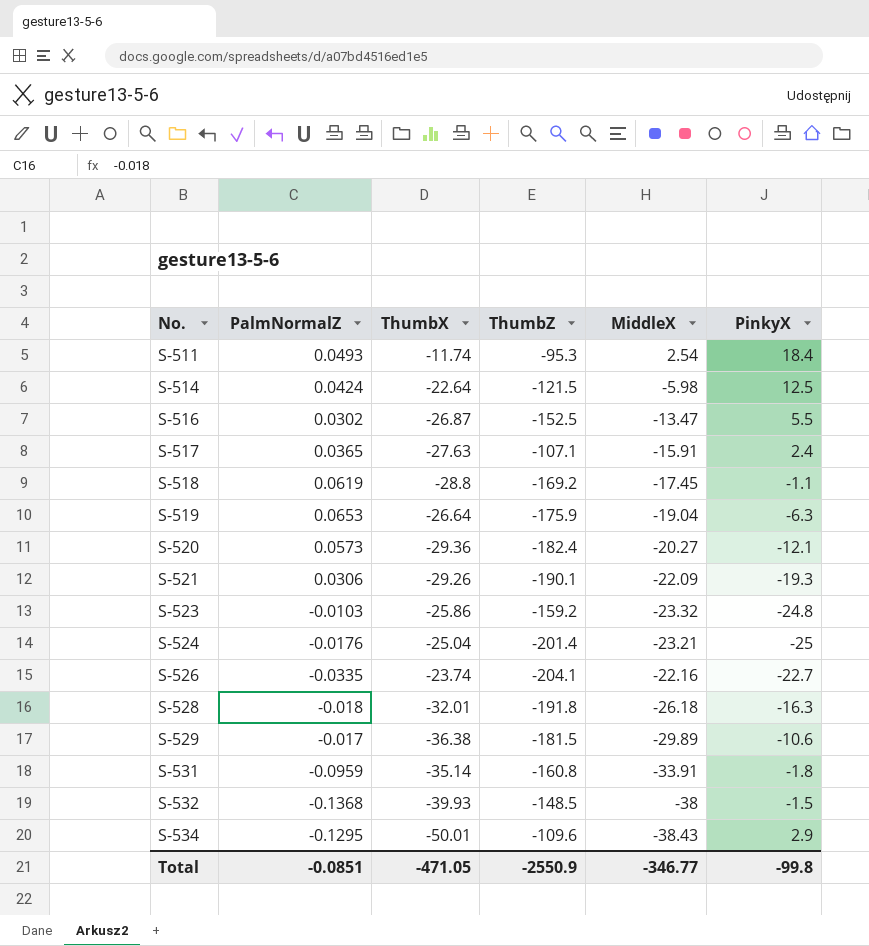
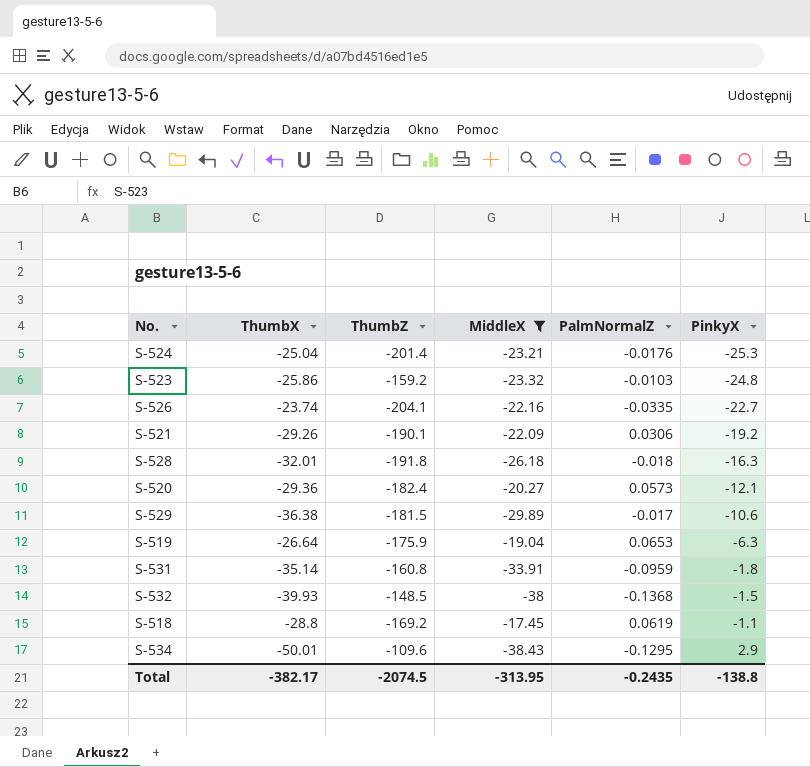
filter: none -> MiddleX <= -17.45
row order: No. ascending -> PinkyX ascending
column PalmNormalZ | position: 2 -> 5
S-524 | PinkyX: -25 -> -25.3
S-521 | PinkyX: -19.3 -> -19.2
Total | ThumbX: -471.05 -> -382.17
Total | ThumbZ: -2550.9 -> -2074.5
Total | MiddleX: -346.77 -> -313.95
Total | PalmNormalZ: -0.0851 -> -0.2435
Total | PinkyX: -99.8 -> -138.8

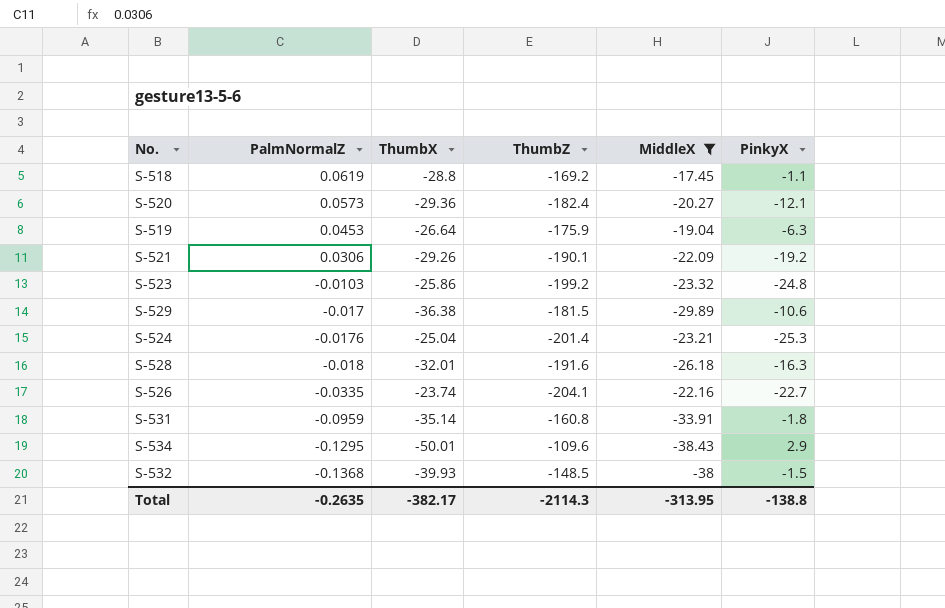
row order: PinkyX ascending -> PalmNormalZ descending
column PalmNormalZ | position: 5 -> 2
S-519 | PalmNormalZ: 0.0653 -> 0.0453
S-523 | ThumbZ: -159.2 -> -199.2
S-528 | ThumbZ: -191.8 -> -191.6
Total | PalmNormalZ: -0.2435 -> -0.2635
Total | ThumbZ: -2074.5 -> -2114.3

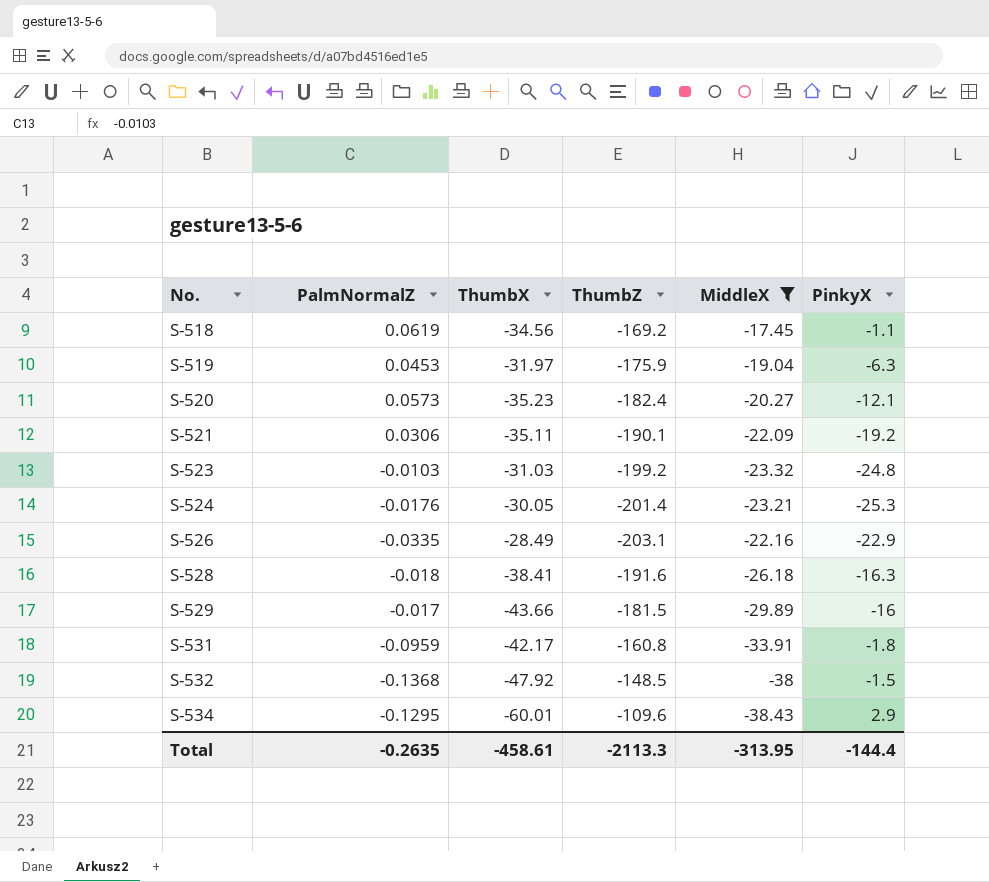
row order: PalmNormalZ descending -> No. ascending
S-518 | ThumbX: -28.8 -> -34.56
S-519 | ThumbX: -26.64 -> -31.97
S-520 | ThumbX: -29.36 -> -35.23
S-521 | ThumbX: -29.26 -> -35.11
S-523 | ThumbX: -25.86 -> -31.03
S-524 | ThumbX: -25.04 -> -30.05
S-526 | ThumbX: -23.74 -> -28.49
S-526 | ThumbZ: -204.1 -> -203.1
S-526 | PinkyX: -22.7 -> -22.9
S-528 | ThumbX: -32.01 -> -38.41
S-529 | ThumbX: -36.38 -> -43.66
S-529 | PinkyX: -10.6 -> -16
S-531 | ThumbX: -35.14 -> -42.17
S-532 | ThumbX: -39.93 -> -47.92
S-534 | ThumbX: -50.01 -> -60.01
Total | ThumbX: -382.17 -> -458.61
Total | ThumbZ: -2114.3 -> -2113.3
Total | PinkyX: -138.8 -> -144.4

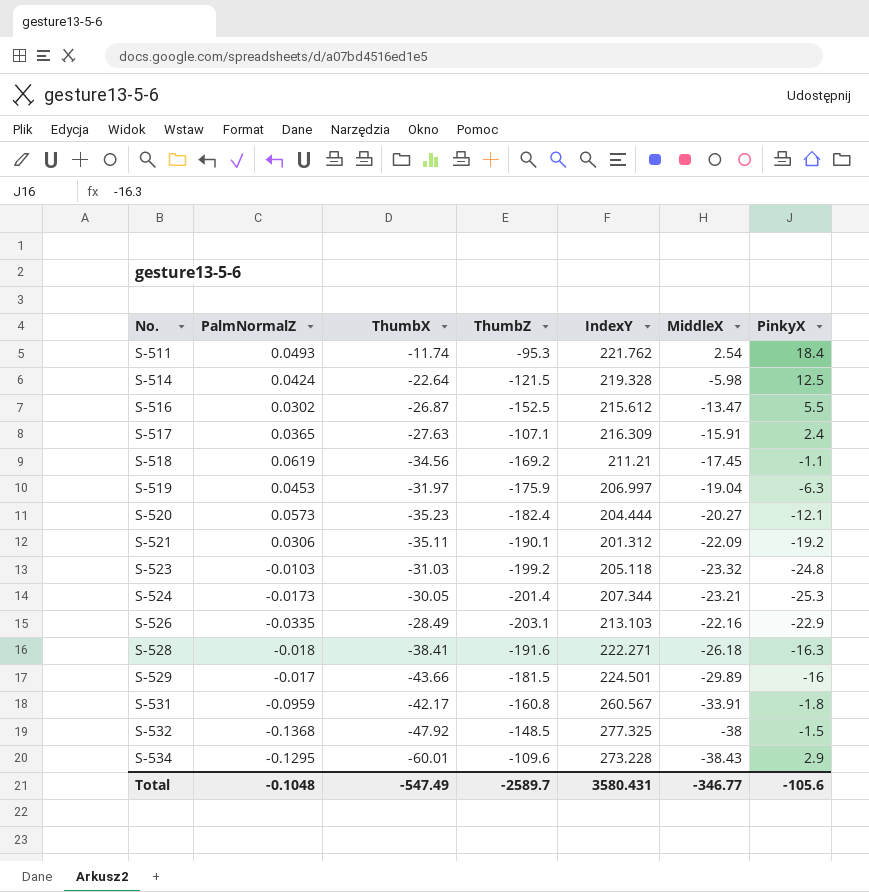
filter: MiddleX <= -17.45 -> none
column IndexY | position: none -> 5
S-524 | PalmNormalZ: -0.0176 -> -0.0173
Total | PalmNormalZ: -0.2635 -> -0.1048
Total | ThumbX: -458.61 -> -547.49
Total | ThumbZ: -2113.3 -> -2589.7
Total | MiddleX: -313.95 -> -346.77
Total | PinkyX: -144.4 -> -105.6

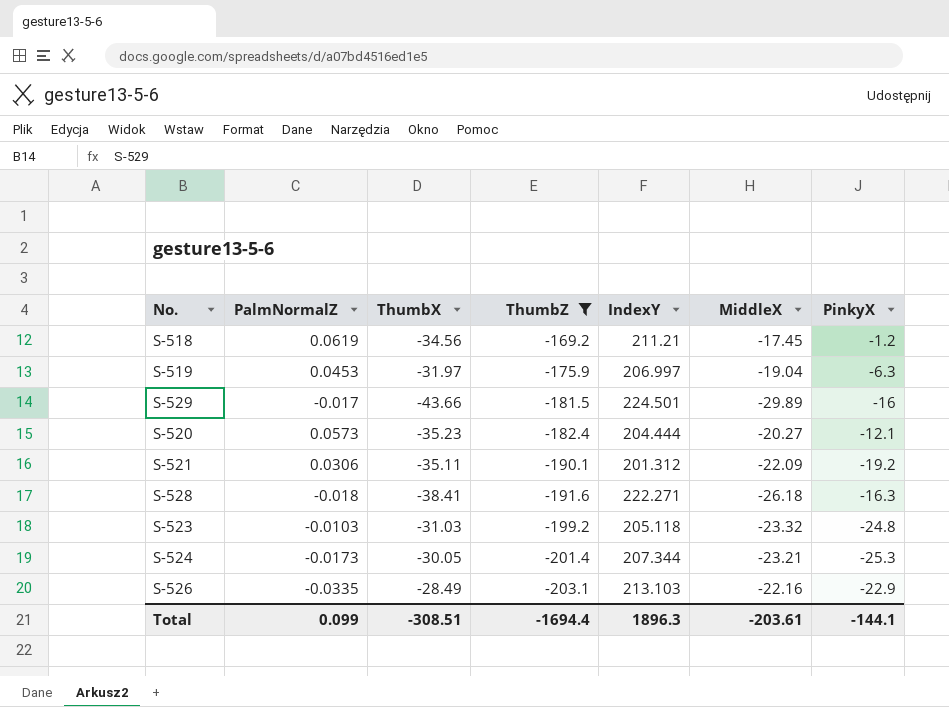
filter: none -> ThumbZ <= -169.2
row order: No. ascending -> ThumbZ descending
S-518 | PinkyX: -1.1 -> -1.2
Total | PalmNormalZ: -0.1048 -> 0.099
Total | ThumbX: -547.49 -> -308.51
Total | ThumbZ: -2589.7 -> -1694.4
Total | IndexY: 3580.431 -> 1896.3
Total | MiddleX: -346.77 -> -203.61
Total | PinkyX: -105.6 -> -144.1

